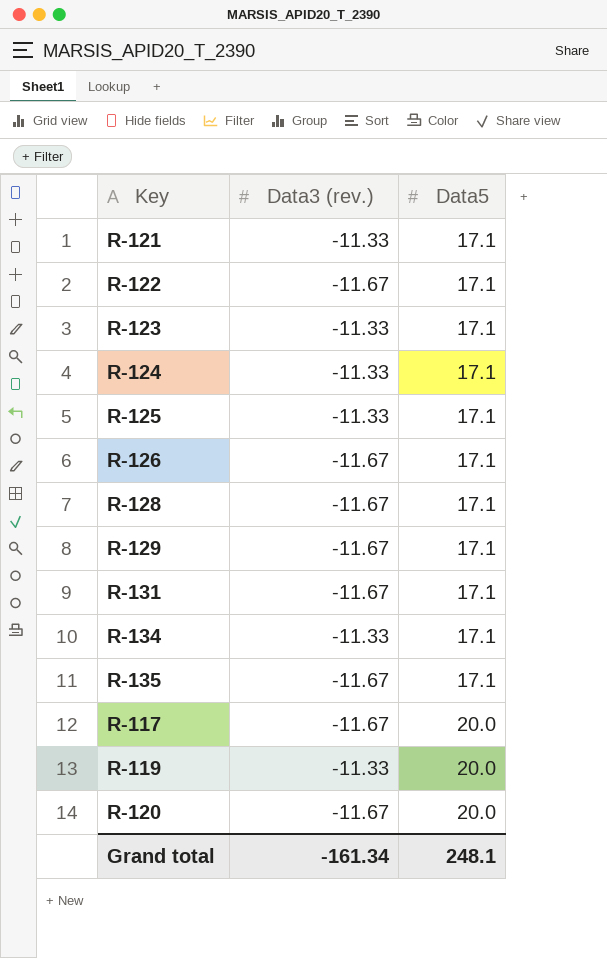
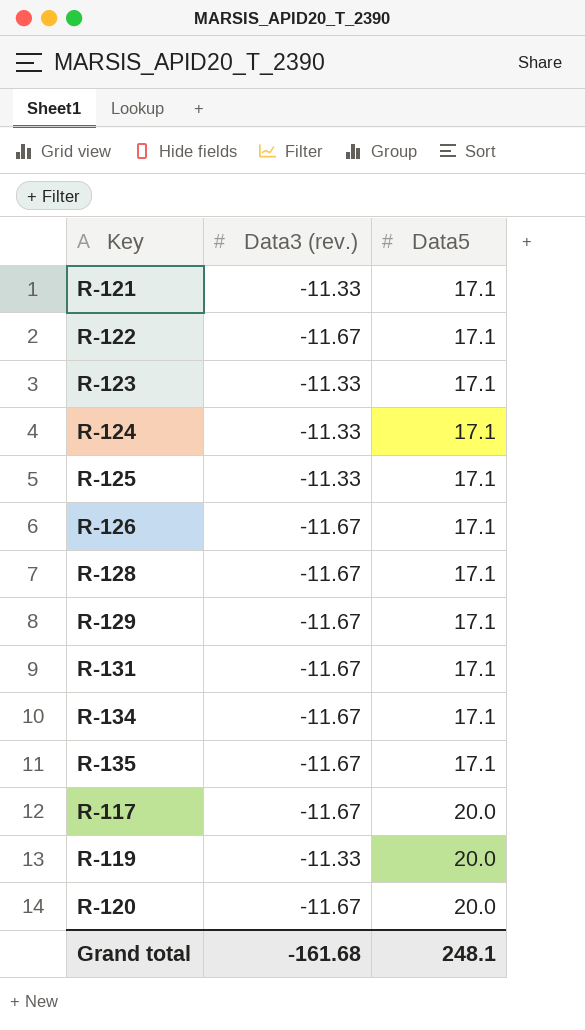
R-134 | Data3 (rev.): -11.33 -> -11.67
Grand total | Data3 (rev.): -161.34 -> -161.68

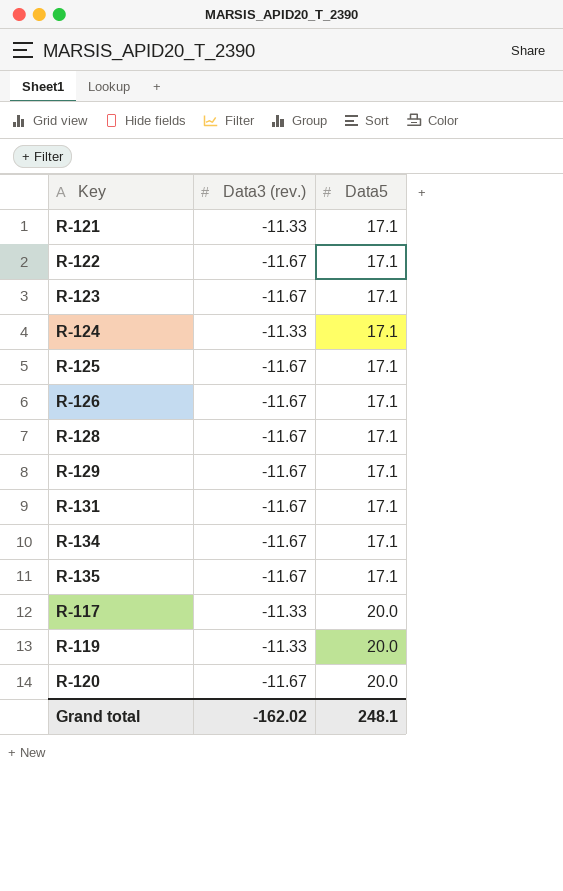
R-123 | Data3 (rev.): -11.33 -> -11.67
R-125 | Data3 (rev.): -11.33 -> -11.67
R-117 | Data3 (rev.): -11.67 -> -11.33
Grand total | Data3 (rev.): -161.68 -> -162.02

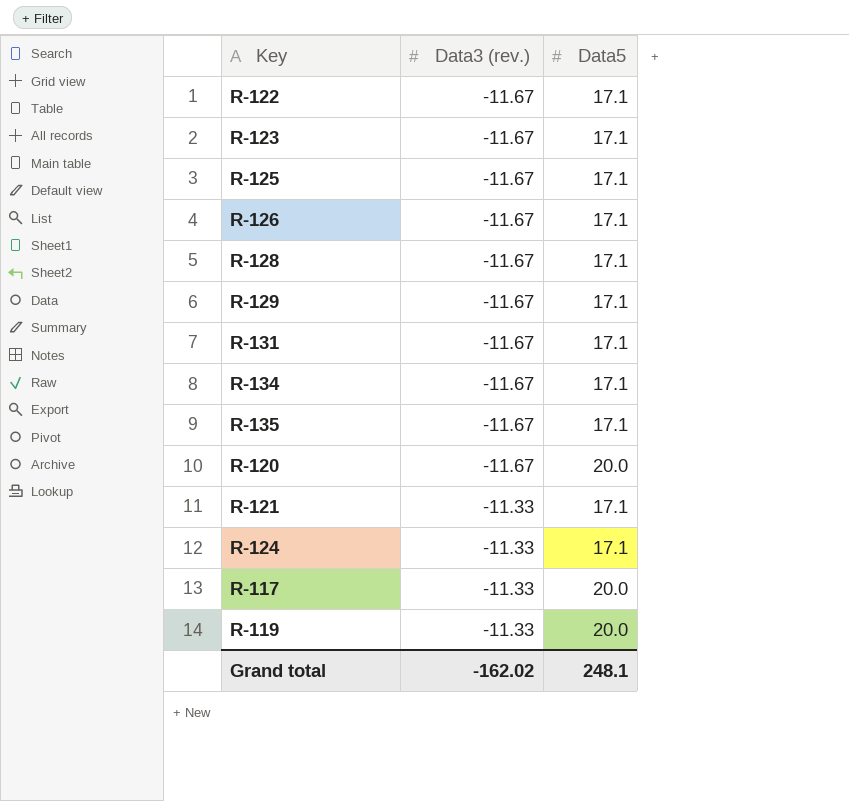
row order: Data5 ascending -> Data3 (rev.) ascending

